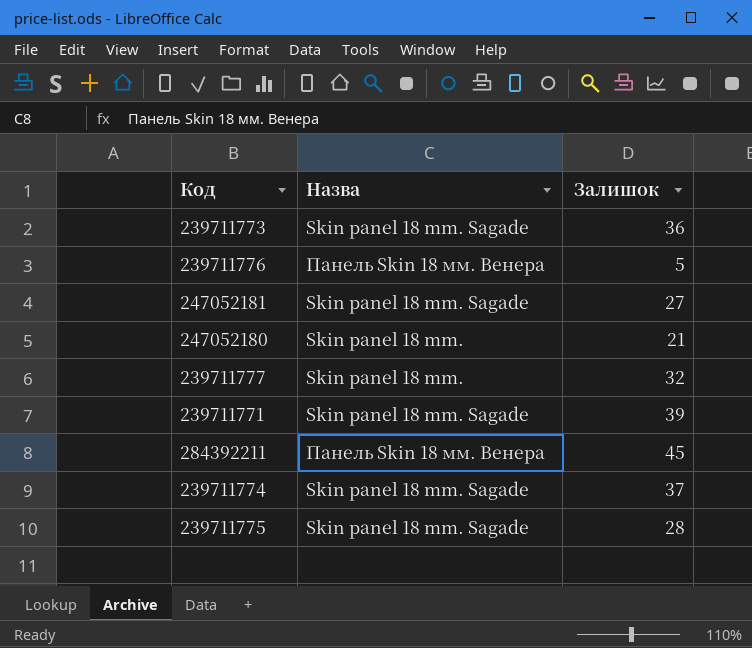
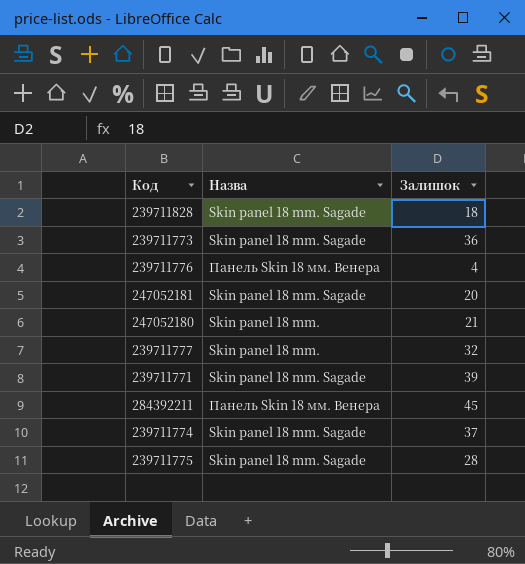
row 239711828: none -> Skin panel 18 mm. Sagade | 18
239711776 | Залишок: 5 -> 4
247052181 | Залишок: 27 -> 20

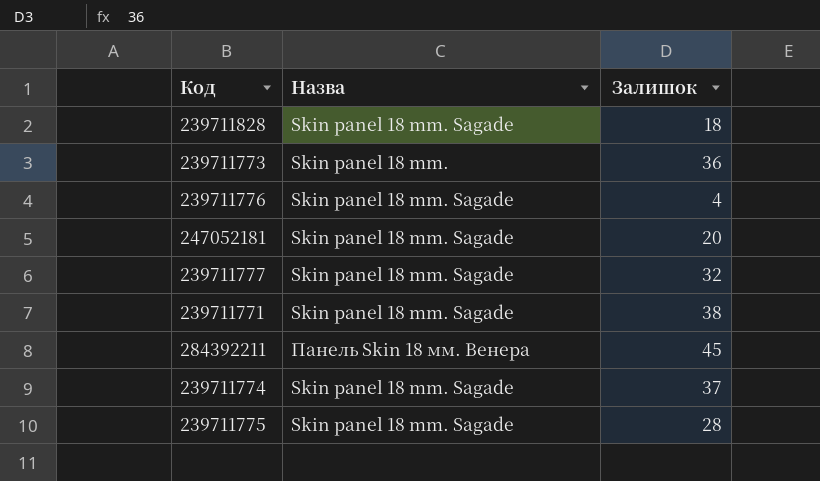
row 247052180: Skin panel 18 mm. | 21 -> none
239711773 | Назва: Skin panel 18 mm. Sagade -> Skin panel 18 mm.
239711776 | Назва: Панель Skin 18 мм. Венера -> Skin panel 18 mm. Sagade
239711777 | Назва: Skin panel 18 mm. -> Skin panel 18 mm. Sagade
239711771 | Залишок: 39 -> 38

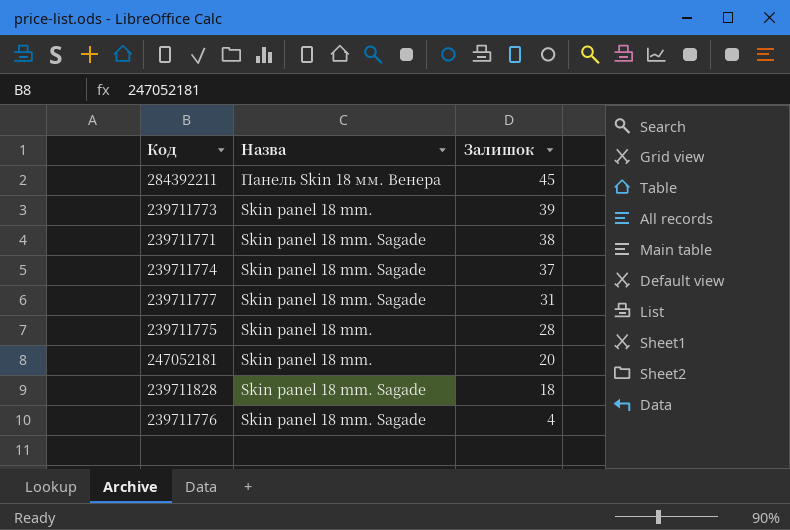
row order: none -> Залишок descending
239711773 | Залишок: 36 -> 39
239711777 | Залишок: 32 -> 31
239711775 | Назва: Skin panel 18 mm. Sagade -> Skin panel 18 mm.
247052181 | Назва: Skin panel 18 mm. Sagade -> Skin panel 18 mm.

